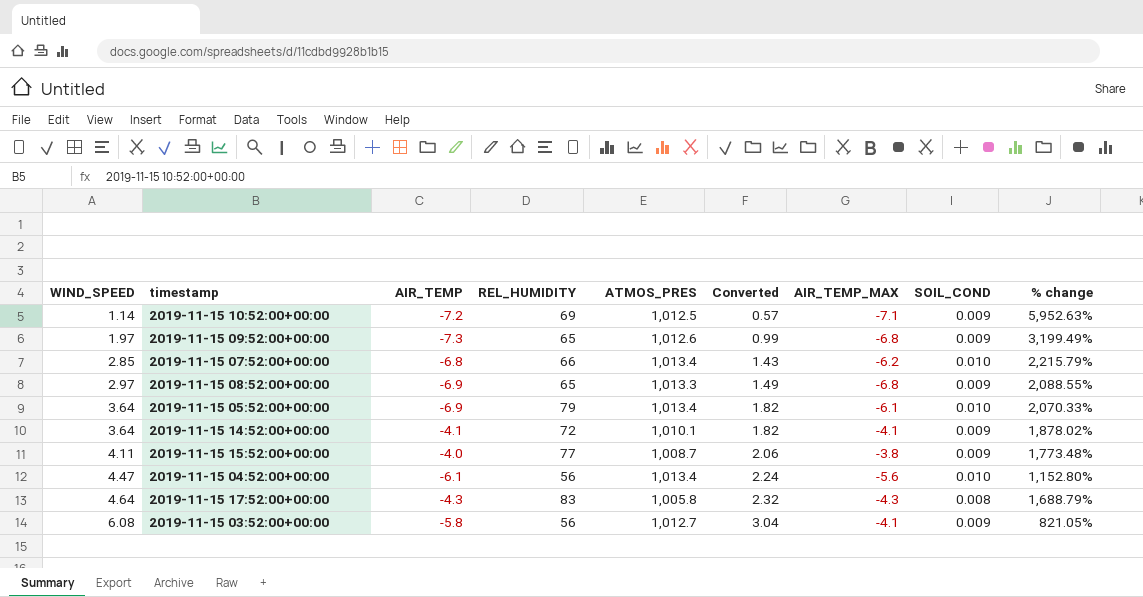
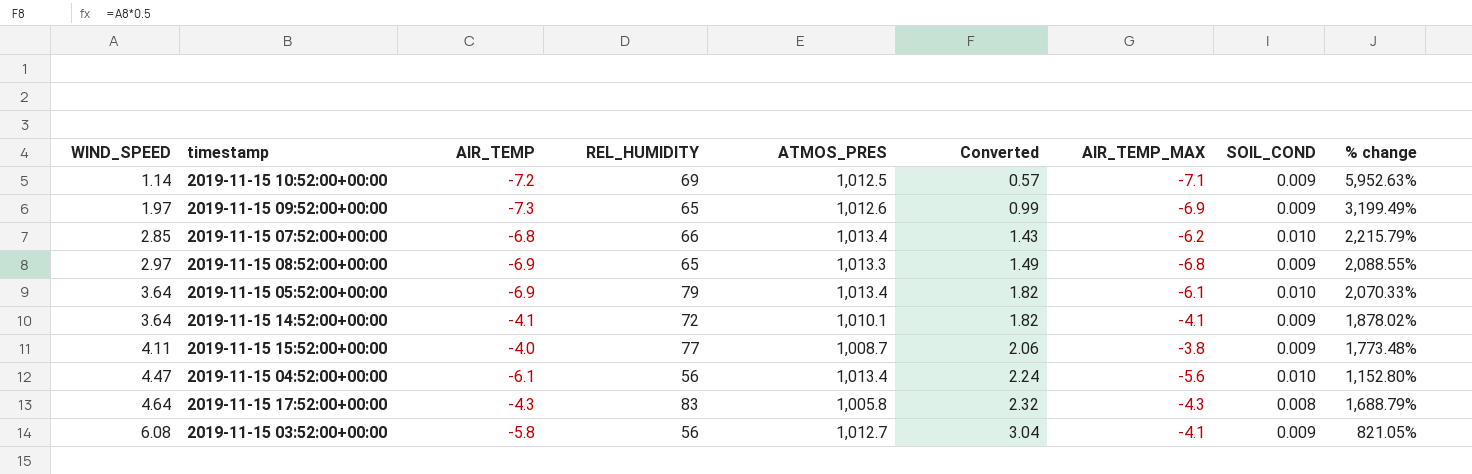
2019-11-15 09:52:00+00:00 | AIR_TEMP_MAX: -6.8 -> -6.9

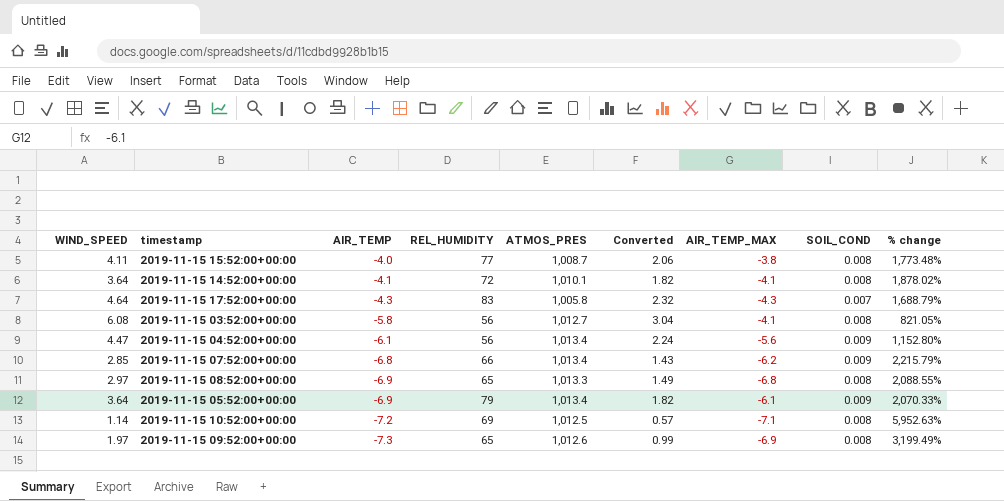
row order: WIND_SPEED ascending -> AIR_TEMP descending
2019-11-15 15:52:00+00:00 | SOIL_COND: 0.009 -> 0.008
2019-11-15 14:52:00+00:00 | SOIL_COND: 0.009 -> 0.008
2019-11-15 17:52:00+00:00 | SOIL_COND: 0.008 -> 0.007
2019-11-15 03:52:00+00:00 | SOIL_COND: 0.009 -> 0.008
2019-11-15 04:52:00+00:00 | SOIL_COND: 0.010 -> 0.009
2019-11-15 07:52:00+00:00 | SOIL_COND: 0.010 -> 0.009
2019-11-15 08:52:00+00:00 | SOIL_COND: 0.009 -> 0.008
2019-11-15 05:52:00+00:00 | SOIL_COND: 0.010 -> 0.009
2019-11-15 10:52:00+00:00 | SOIL_COND: 0.009 -> 0.008
2019-11-15 09:52:00+00:00 | SOIL_COND: 0.009 -> 0.008

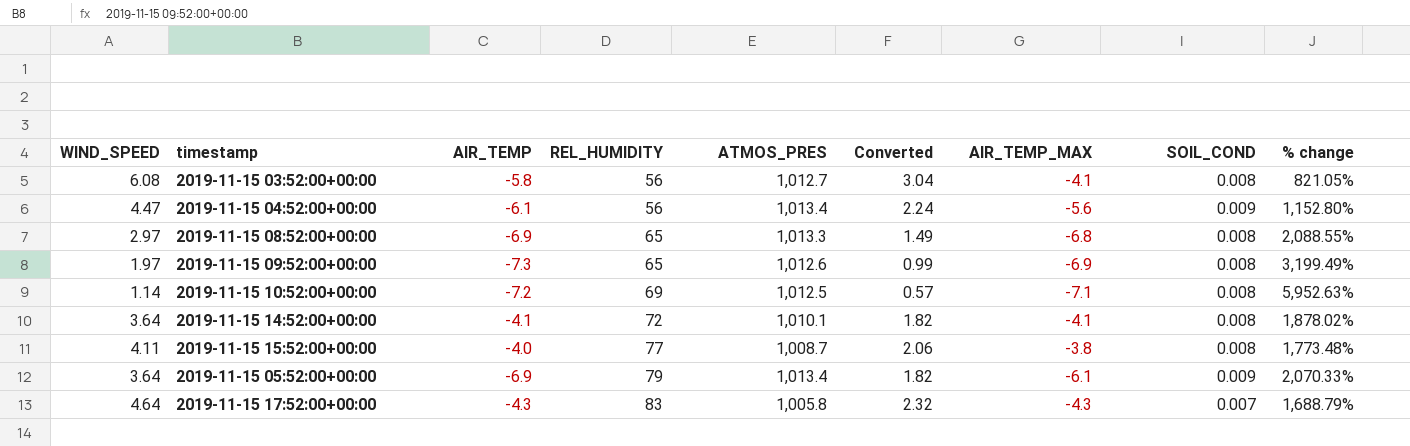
row order: AIR_TEMP descending -> REL_HUMIDITY ascending
row 2019-11-15 07:52:00+00:00: 2.85 | -6.8 | 66 | 1,013.4 | 1.43 | -6.2 | 0.009 | 2,215.79% -> none

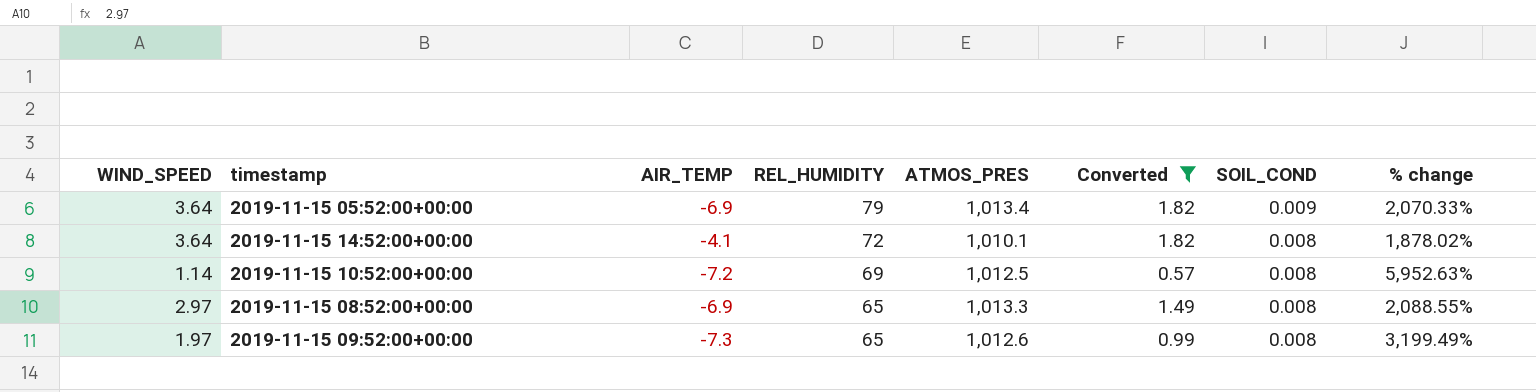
filter: none -> Converted <= 1.82
row order: REL_HUMIDITY ascending -> REL_HUMIDITY descending
column AIR_TEMP_MAX | position: 7 -> none

